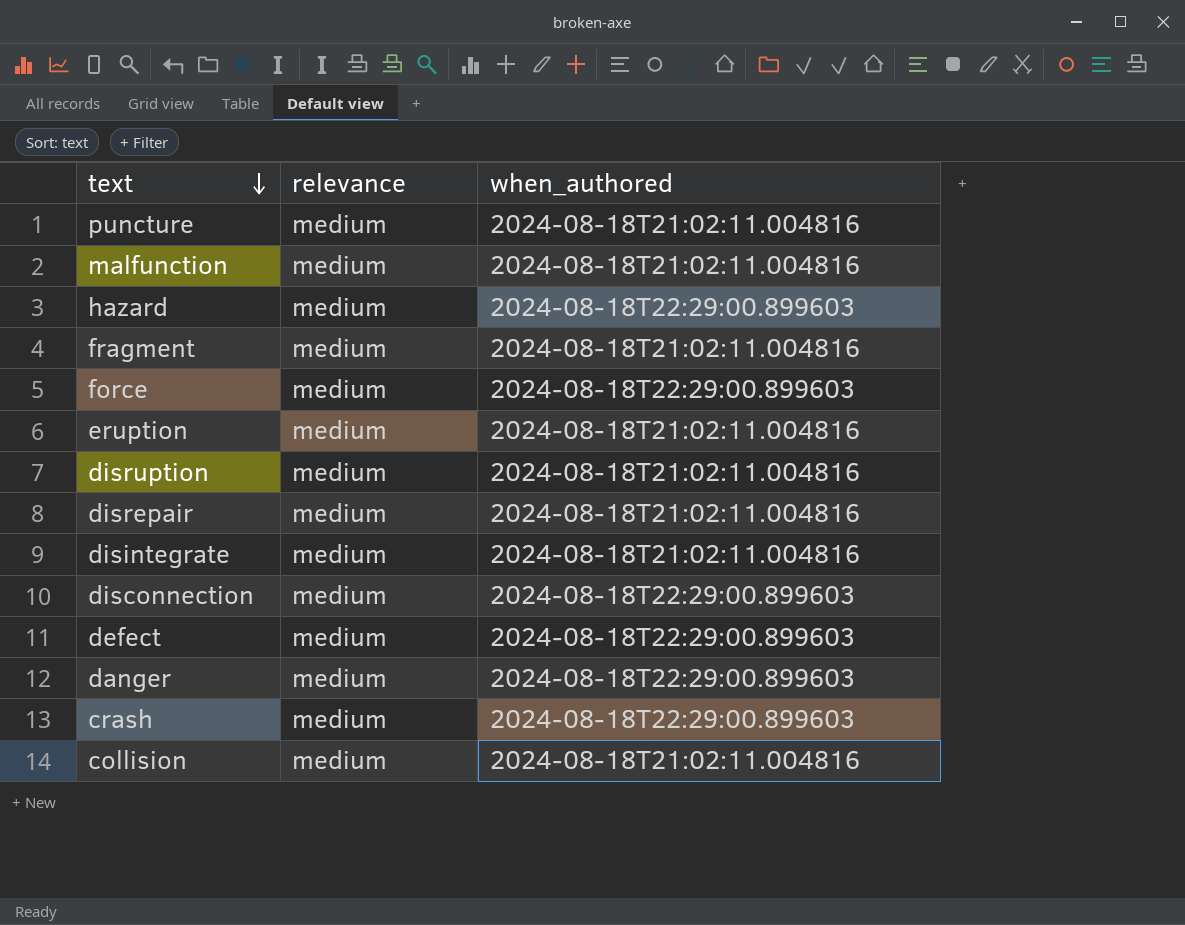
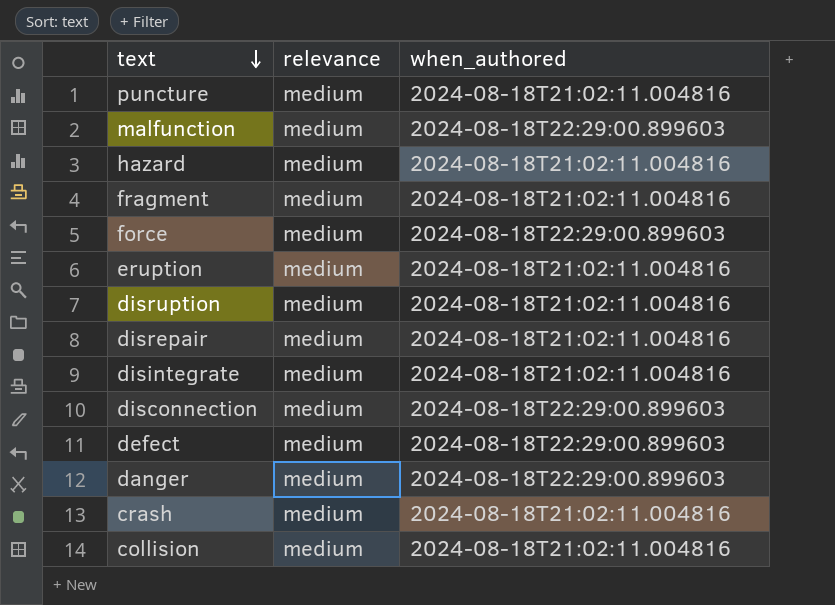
malfunction | when_authored: 2024-08-18T21:02:11.004816 -> 2024-08-18T22:29:00.899603
hazard | when_authored: 2024-08-18T22:29:00.899603 -> 2024-08-18T21:02:11.004816
crash | when_authored: 2024-08-18T22:29:00.899603 -> 2024-08-18T21:02:11.004816

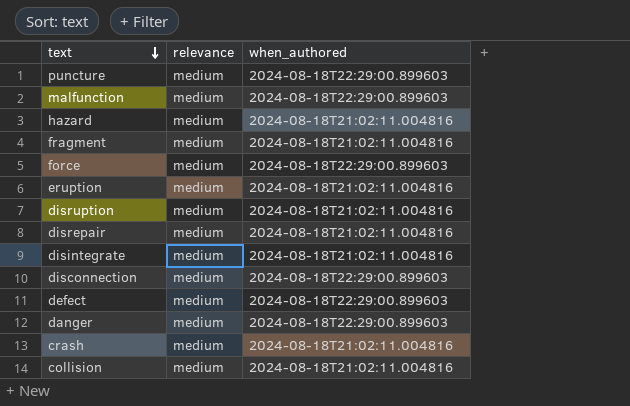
puncture | when_authored: 2024-08-18T21:02:11.004816 -> 2024-08-18T22:29:00.899603

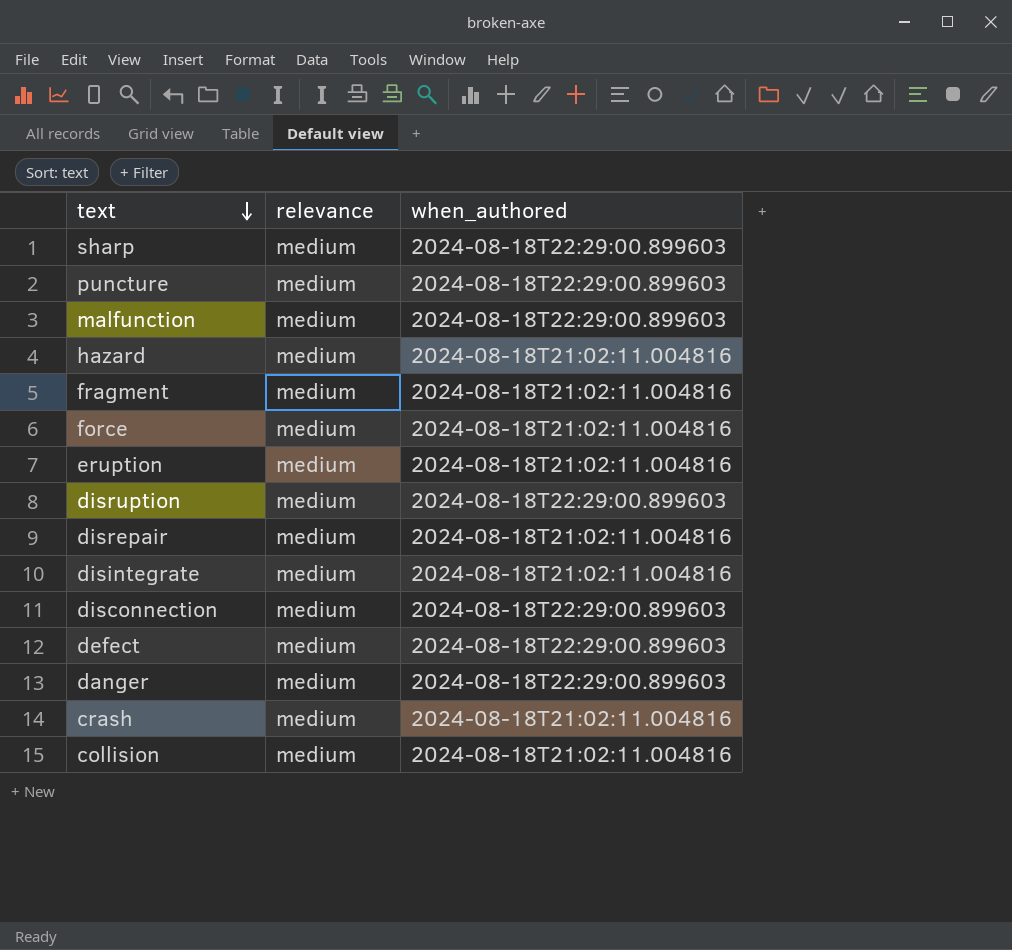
row sharp: none -> medium | 2024-08-18T22:29:00.899603
force | when_authored: 2024-08-18T22:29:00.899603 -> 2024-08-18T21:02:11.004816
disruption | when_authored: 2024-08-18T21:02:11.004816 -> 2024-08-18T22:29:00.899603

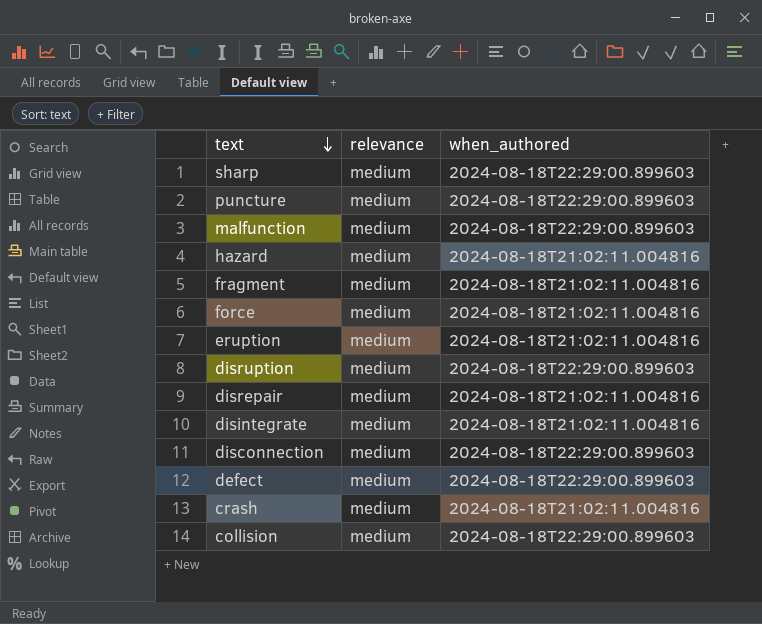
row danger: medium | 2024-08-18T22:29:00.899603 -> none
collision | when_authored: 2024-08-18T21:02:11.004816 -> 2024-08-18T22:29:00.899603

